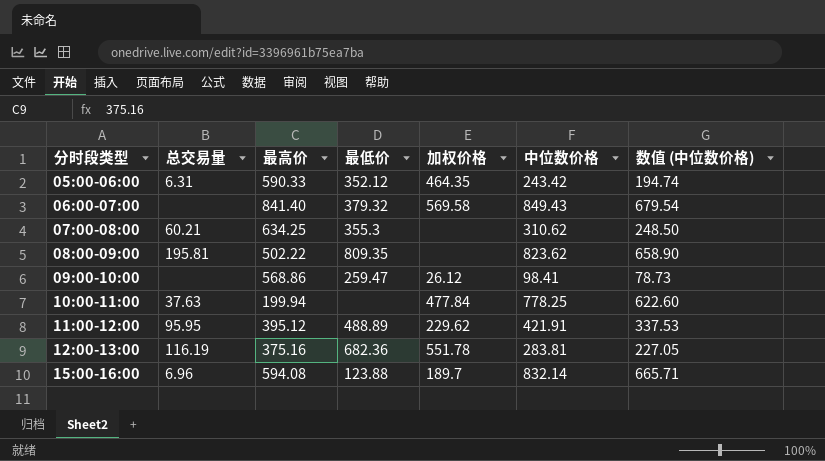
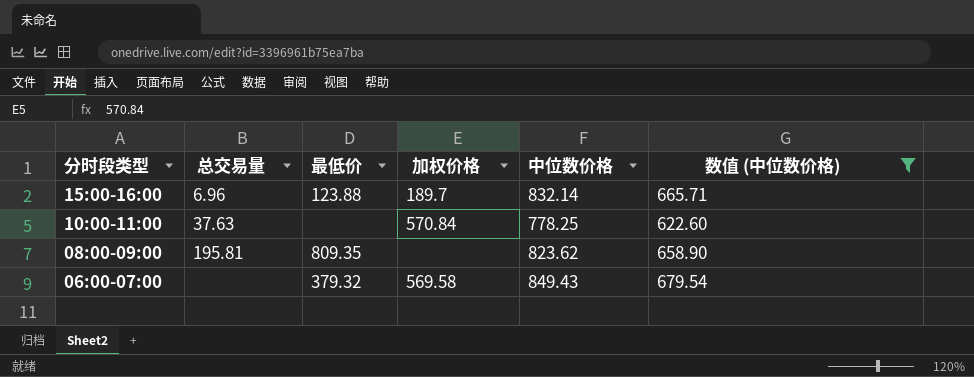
filter: none -> 数值 (中位数价格) >= 622.60
row order: 分时段类型 ascending -> 分时段类型 descending
column 最高价 | position: 3 -> none
10:00-11:00 | 加权价格: 477.84 -> 570.84

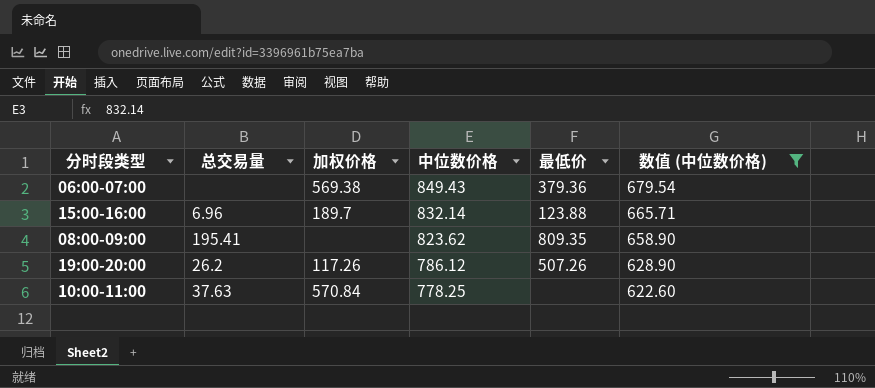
row order: 分时段类型 descending -> 中位数价格 descending
column 最低价 | position: 3 -> 5
06:00-07:00 | 加权价格: 569.58 -> 569.38
06:00-07:00 | 最低价: 379.32 -> 379.36
08:00-09:00 | 总交易量: 195.81 -> 195.41
row 19:00-20:00: none -> 26.2 | 117.26 | 786.12 | 507.26 | 628.90

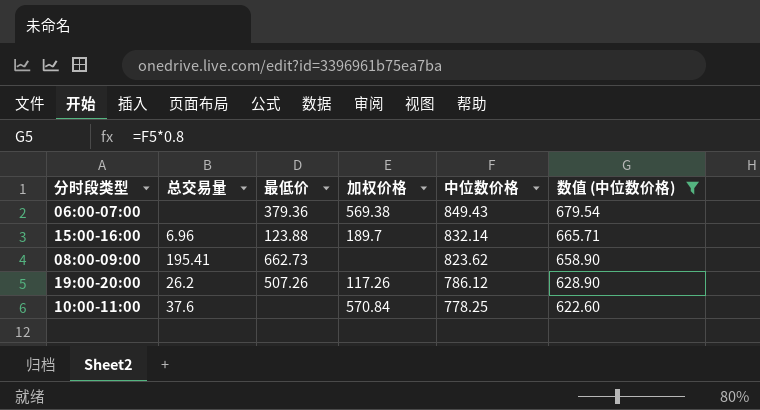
column 最低价 | position: 5 -> 3
08:00-09:00 | 最低价: 809.35 -> 662.73
10:00-11:00 | 总交易量: 37.63 -> 37.6

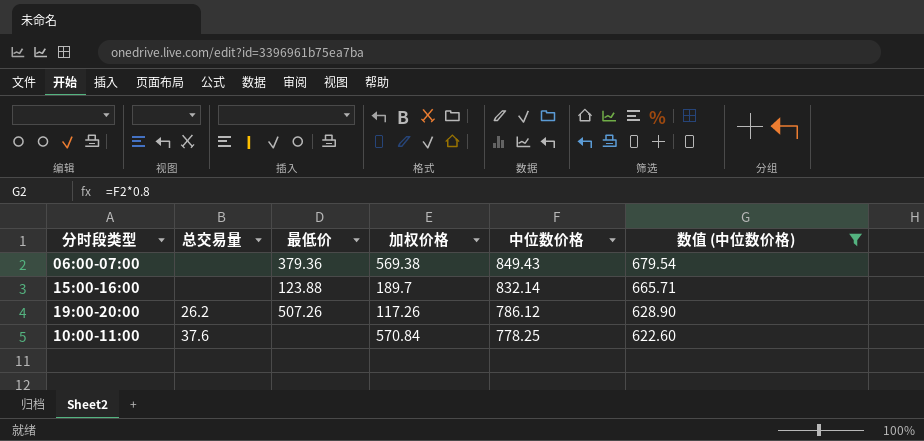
row 08:00-09:00: 195.41 | 662.73 | none | 823.62 | 658.90 -> none
15:00-16:00 | 总交易量: 6.96 -> none

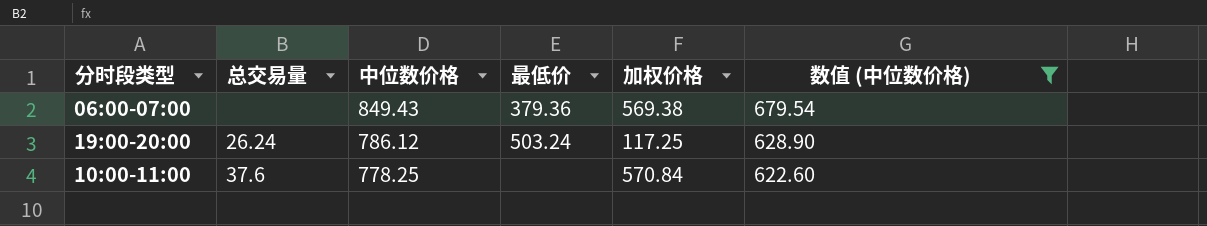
column 中位数价格 | position: 5 -> 3
row 15:00-16:00: none | 123.88 | 189.7 | 832.14 | 665.71 -> none
19:00-20:00 | 总交易量: 26.2 -> 26.24
19:00-20:00 | 最低价: 507.26 -> 503.24
19:00-20:00 | 加权价格: 117.26 -> 117.25

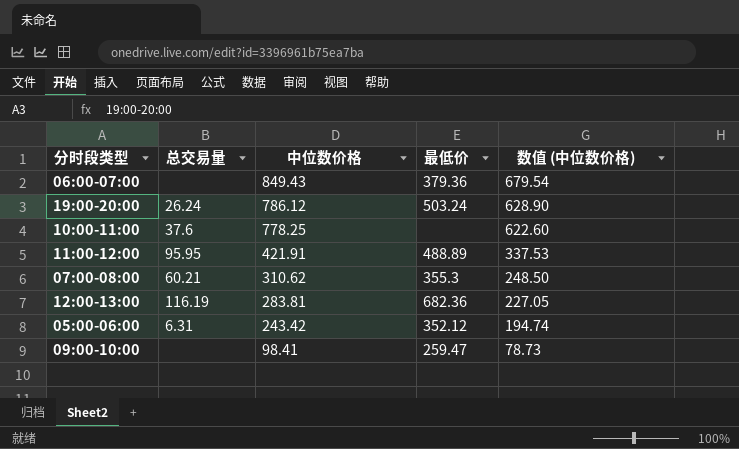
filter: 数值 (中位数价格) >= 622.60 -> none
column 加权价格 | position: 5 -> none

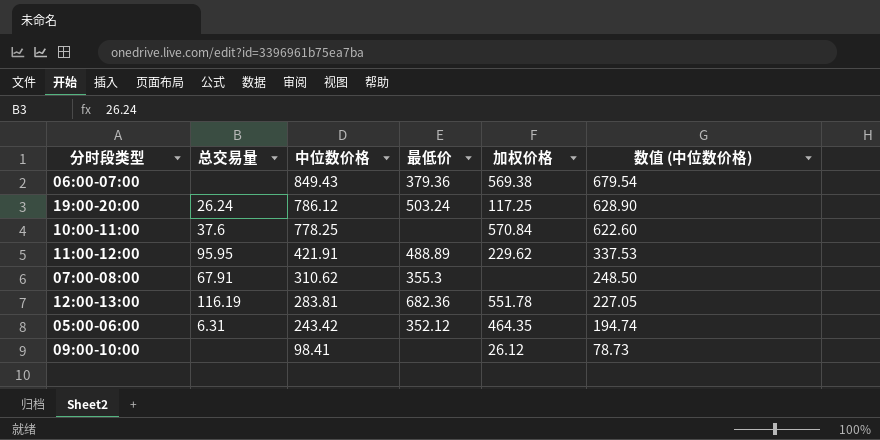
column 加权价格 | position: none -> 5
07:00-08:00 | 总交易量: 60.21 -> 67.91
09:00-10:00 | 最低价: 259.47 -> none

